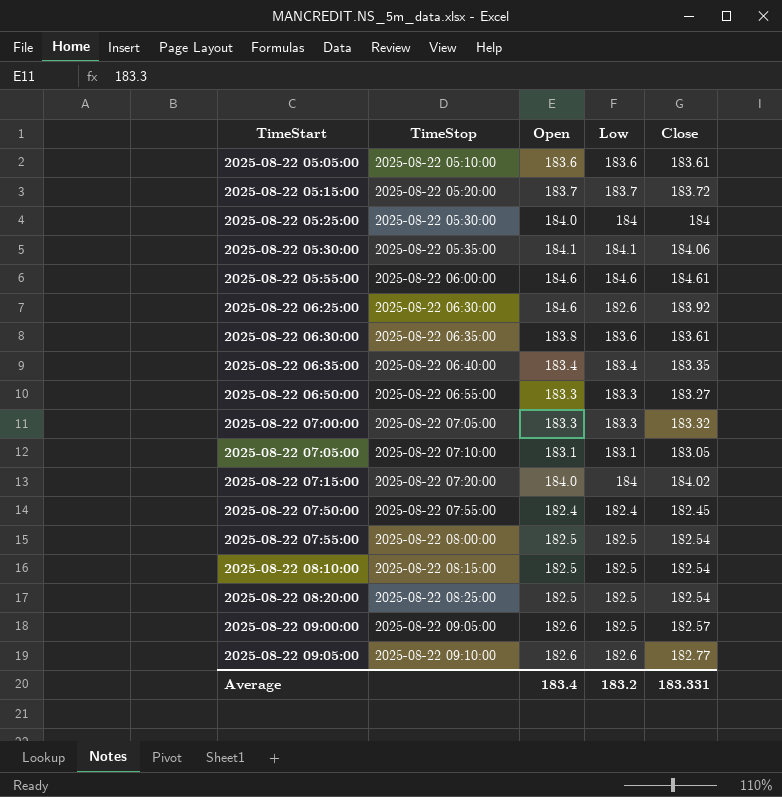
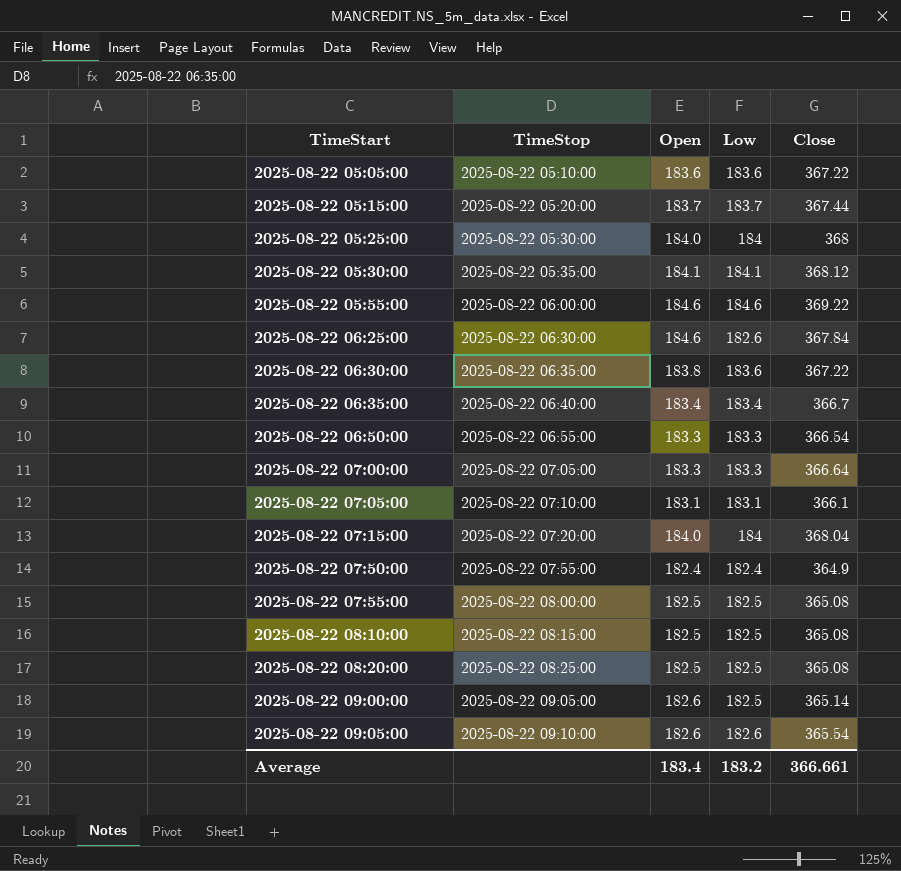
2025-08-22 05:05:00 | Close: 183.61 -> 367.22
2025-08-22 05:15:00 | Close: 183.72 -> 367.44
2025-08-22 05:25:00 | Close: 184 -> 368
2025-08-22 05:30:00 | Close: 184.06 -> 368.12
2025-08-22 05:55:00 | Close: 184.61 -> 369.22
2025-08-22 06:25:00 | Close: 183.92 -> 367.84
2025-08-22 06:30:00 | Close: 183.61 -> 367.22
2025-08-22 06:35:00 | Close: 183.35 -> 366.7
2025-08-22 06:50:00 | Close: 183.27 -> 366.54
2025-08-22 07:00:00 | Close: 183.32 -> 366.64
2025-08-22 07:05:00 | Close: 183.05 -> 366.1
2025-08-22 07:15:00 | Close: 184.02 -> 368.04
2025-08-22 07:50:00 | Close: 182.45 -> 364.9
2025-08-22 07:55:00 | Close: 182.54 -> 365.08
2025-08-22 08:10:00 | Close: 182.54 -> 365.08
2025-08-22 08:20:00 | Close: 182.54 -> 365.08
2025-08-22 09:00:00 | Close: 182.57 -> 365.14
2025-08-22 09:05:00 | Close: 182.77 -> 365.54
Average | Close: 183.331 -> 366.661

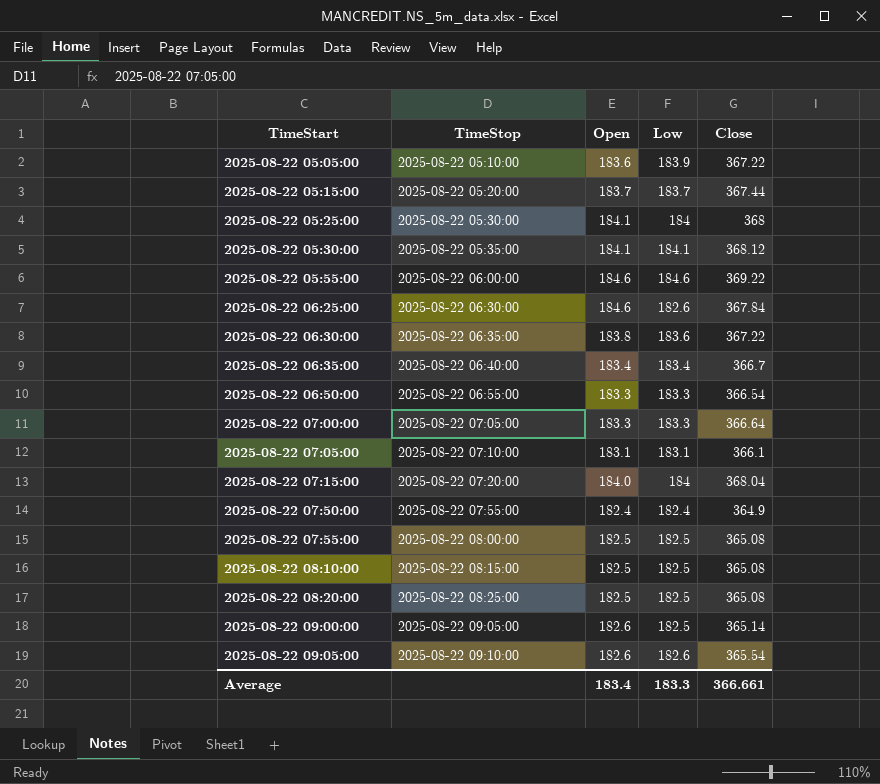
2025-08-22 05:05:00 | Low: 183.6 -> 183.9
2025-08-22 05:25:00 | Open: 184.0 -> 184.1
Average | Low: 183.2 -> 183.3

